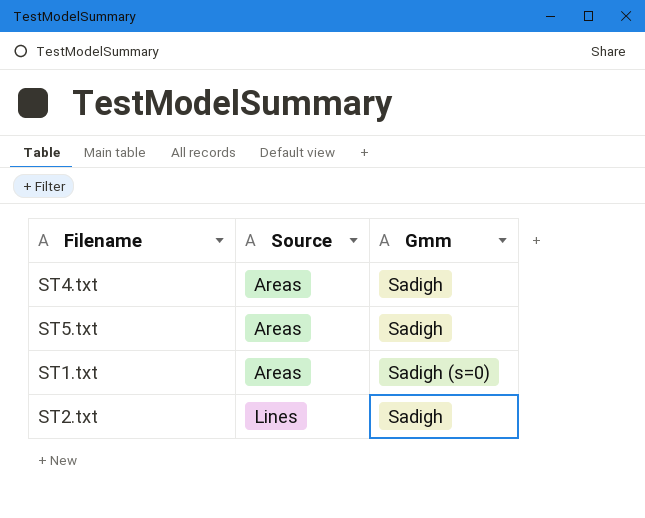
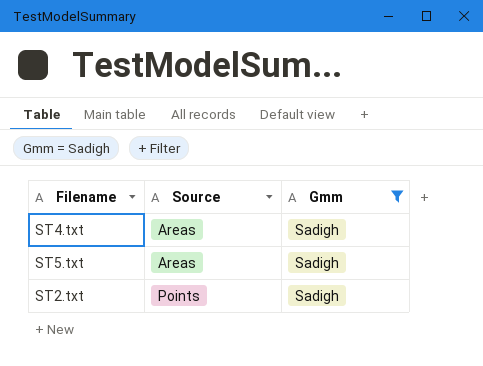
filter: none -> Gmm = Sadigh
ST2.txt | Source: Lines -> Points

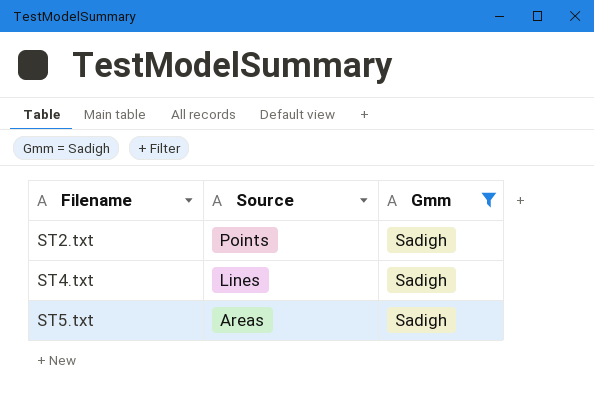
row order: Source ascending -> Filename ascending
ST4.txt | Source: Areas -> Lines

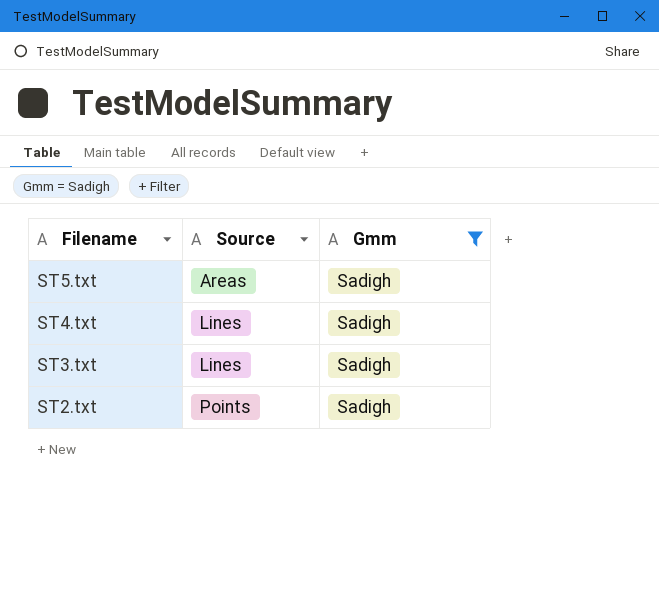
row order: Filename ascending -> Filename descending
row ST3.txt: none -> Lines | Sadigh

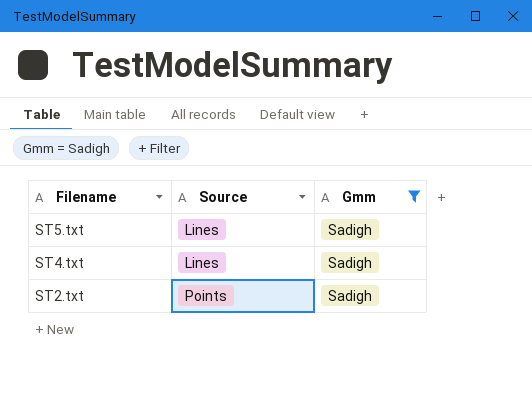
row ST3.txt: Lines | Sadigh -> none
ST5.txt | Source: Areas -> Lines

